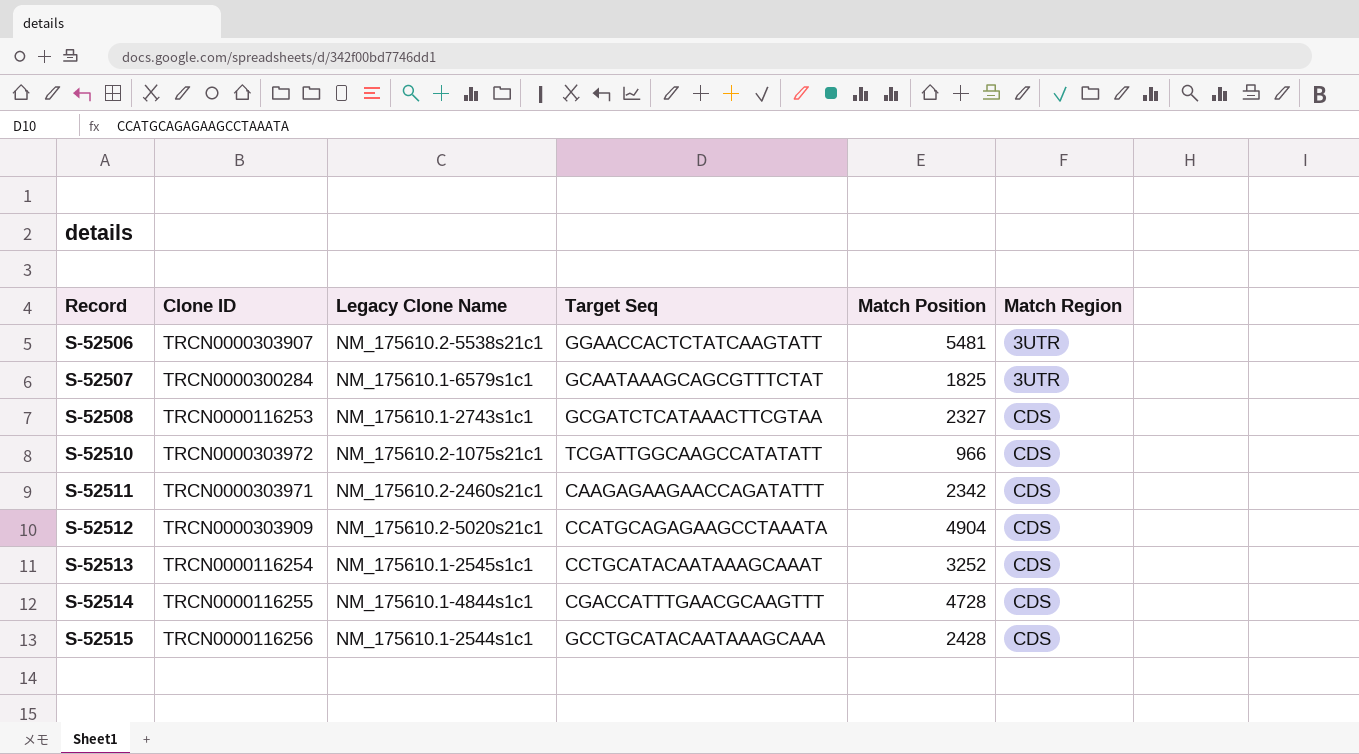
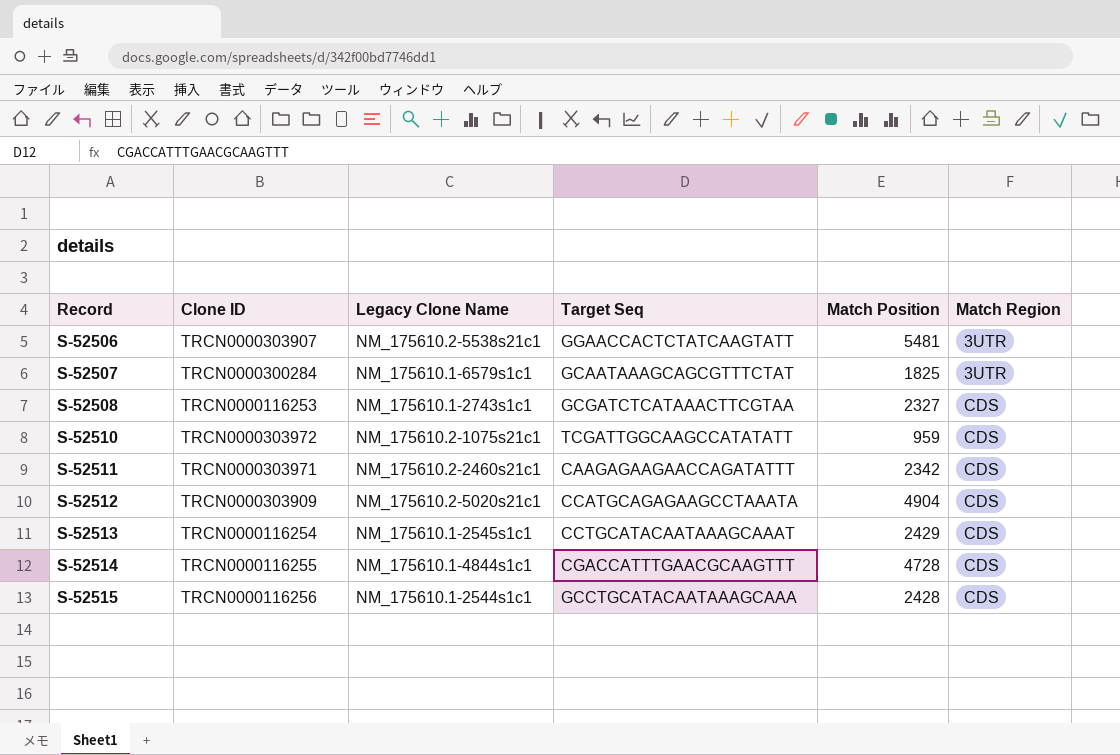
S-52510 | Match Position: 966 -> 959
S-52513 | Match Position: 3252 -> 2429

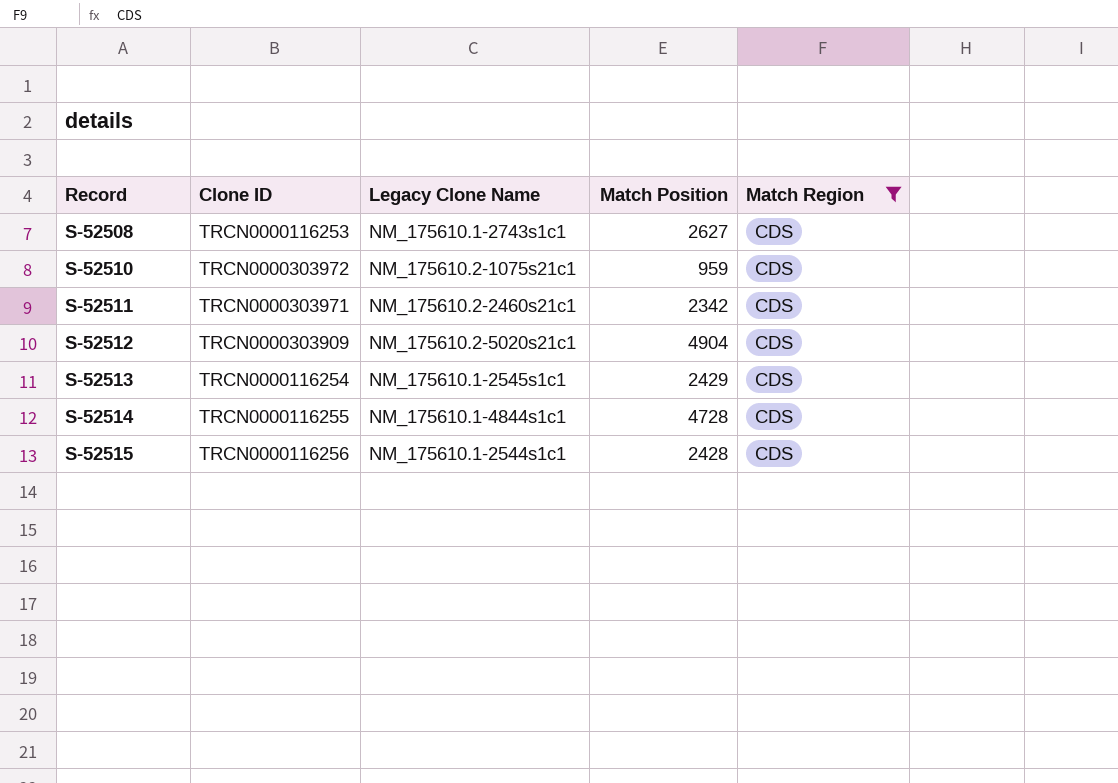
filter: none -> Match Region = CDS
column Target Seq | position: 4 -> none
S-52508 | Match Position: 2327 -> 2627

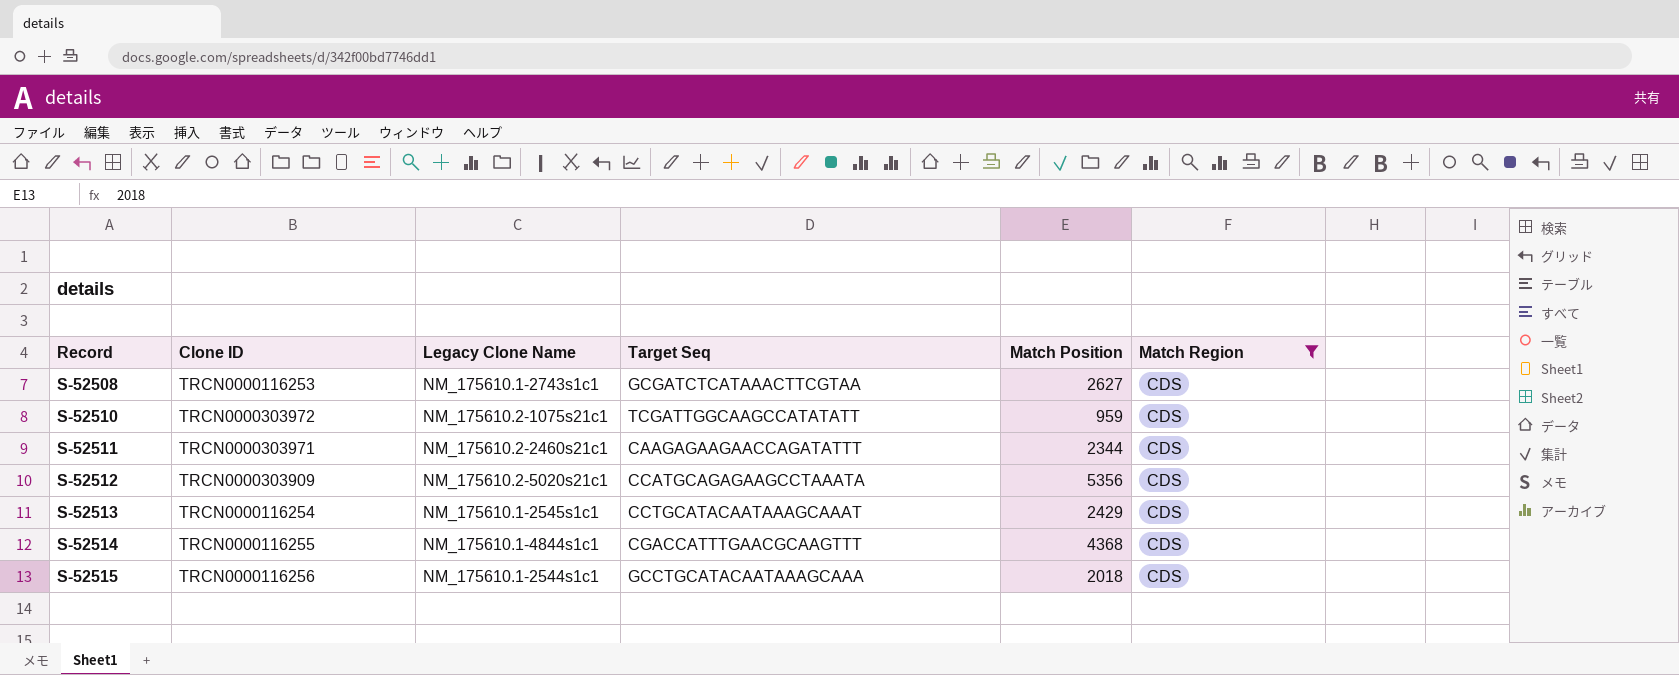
column Target Seq | position: none -> 4
S-52511 | Match Position: 2342 -> 2344
S-52512 | Match Position: 4904 -> 5356
S-52514 | Match Position: 4728 -> 4368
S-52515 | Match Position: 2428 -> 2018

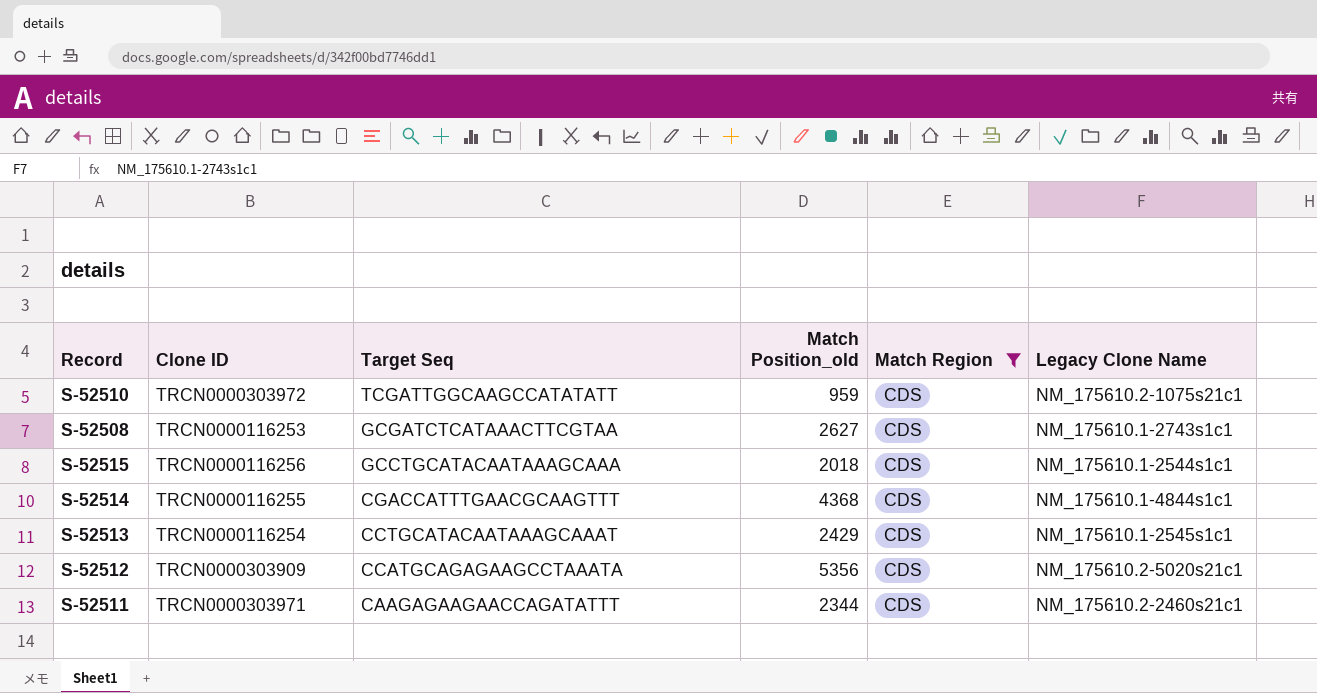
row order: Record ascending -> Target Seq descending
column name: Match Position -> Match Position_old
column Legacy Clone Name | position: 3 -> 6

